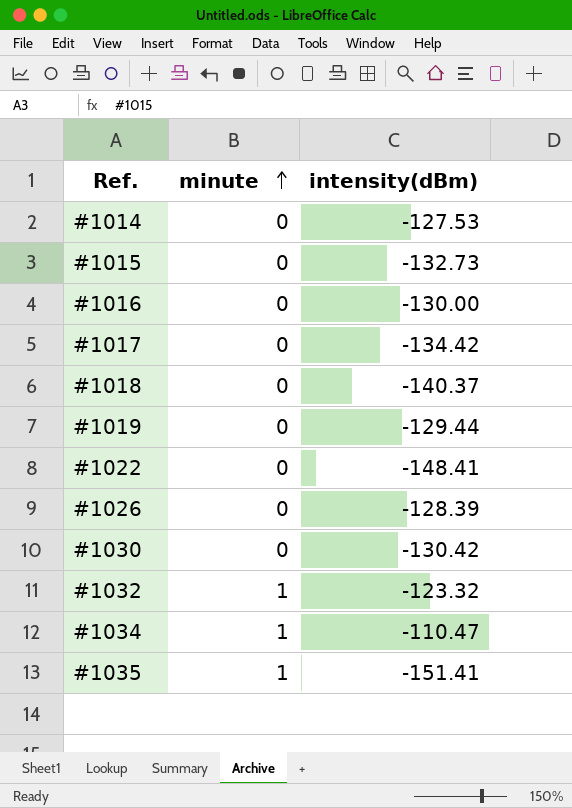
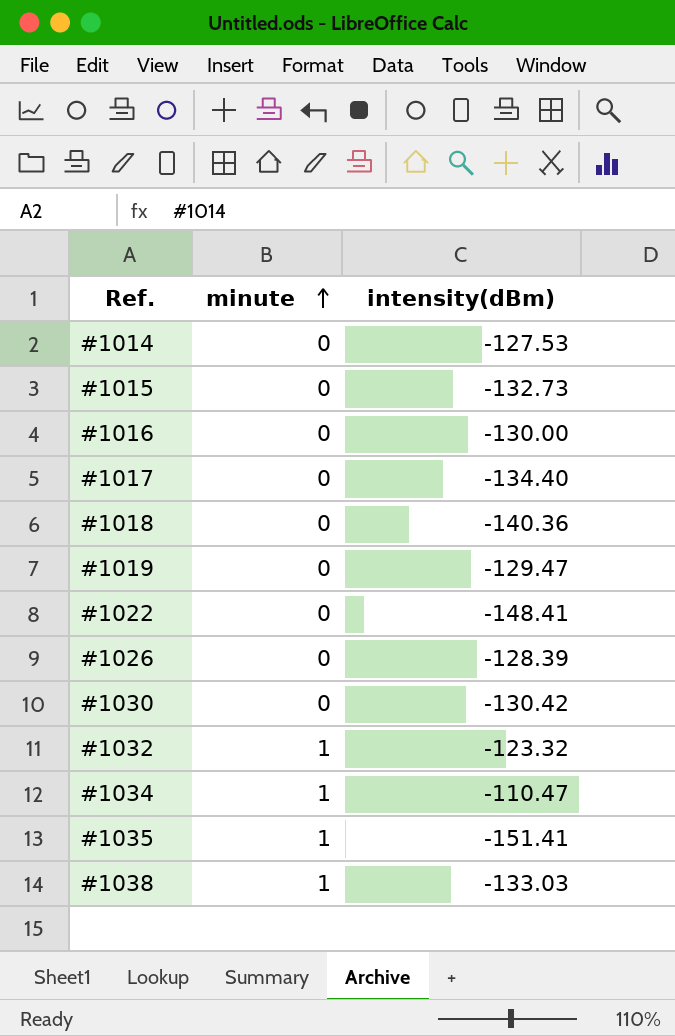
#1017 | intensity(dBm): -134.42 -> -134.40
#1018 | intensity(dBm): -140.37 -> -140.36
#1019 | intensity(dBm): -129.44 -> -129.47
row #1038: none -> 1 | -133.03

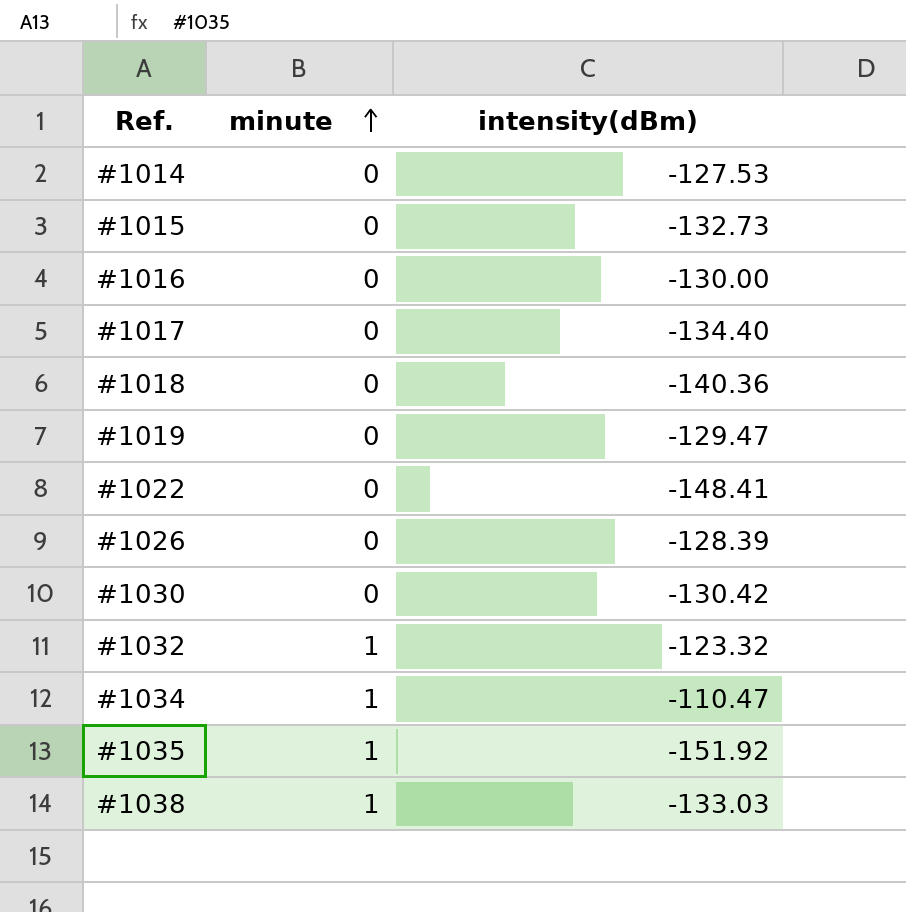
#1035 | intensity(dBm): -151.41 -> -151.92

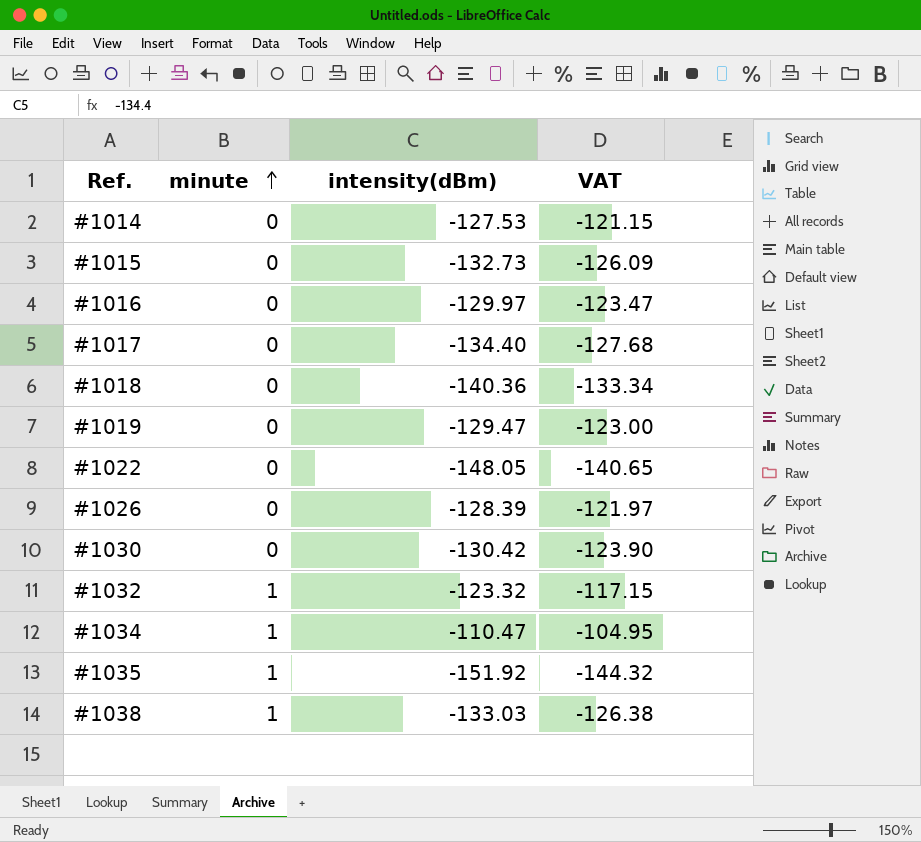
column VAT | formula: none -> [intensity(dBm)] * 0.95
#1016 | intensity(dBm): -130.00 -> -129.97
#1022 | intensity(dBm): -148.41 -> -148.05

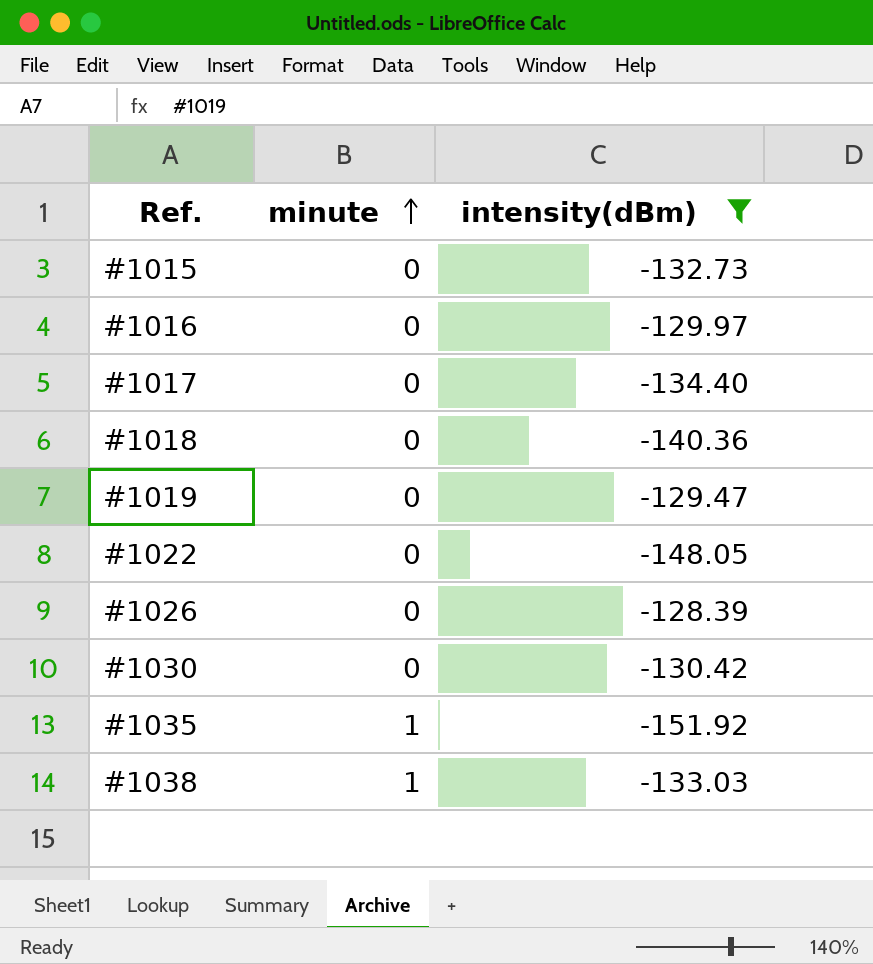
filter: none -> intensity(dBm) <= -128.39
column VAT | formula: [intensity(dBm)] * 0.95 -> none

